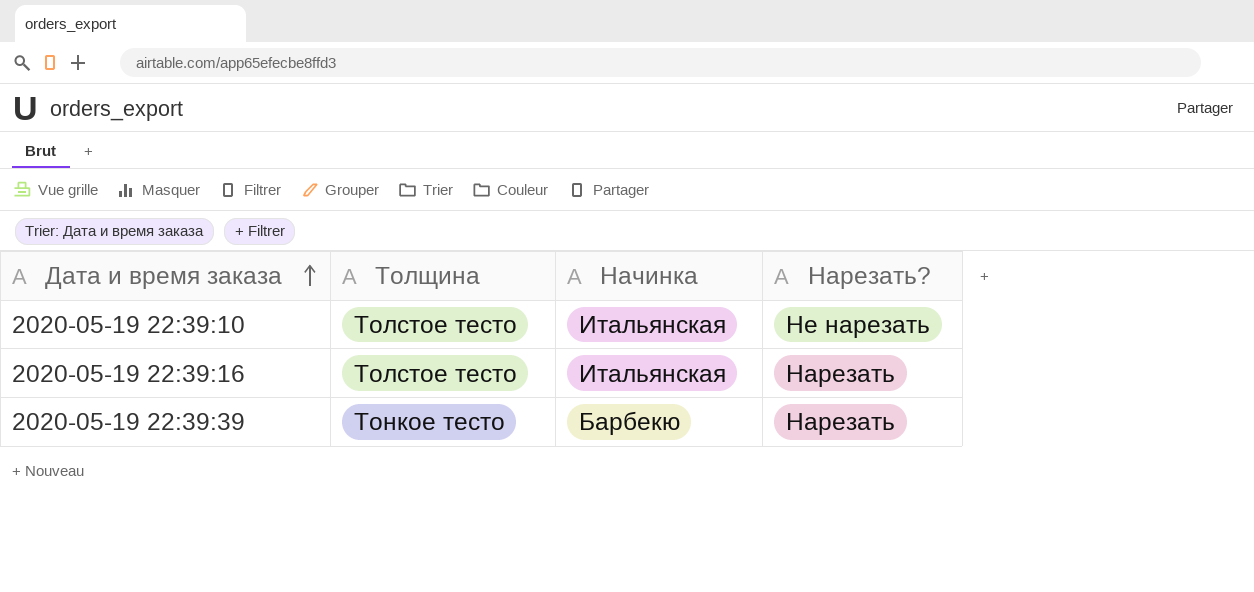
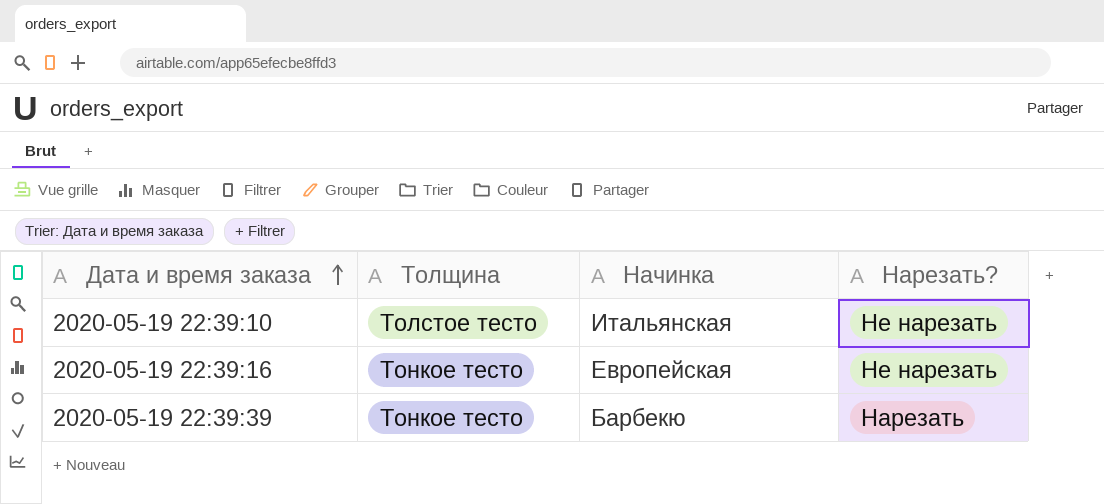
2020-05-19 22:39:16 | Толщина: Толстое тесто -> Тонкое тесто
2020-05-19 22:39:16 | Начинка: Итальянская -> Европейская
2020-05-19 22:39:16 | Нарезать?: Нарезать -> Не нарезать

